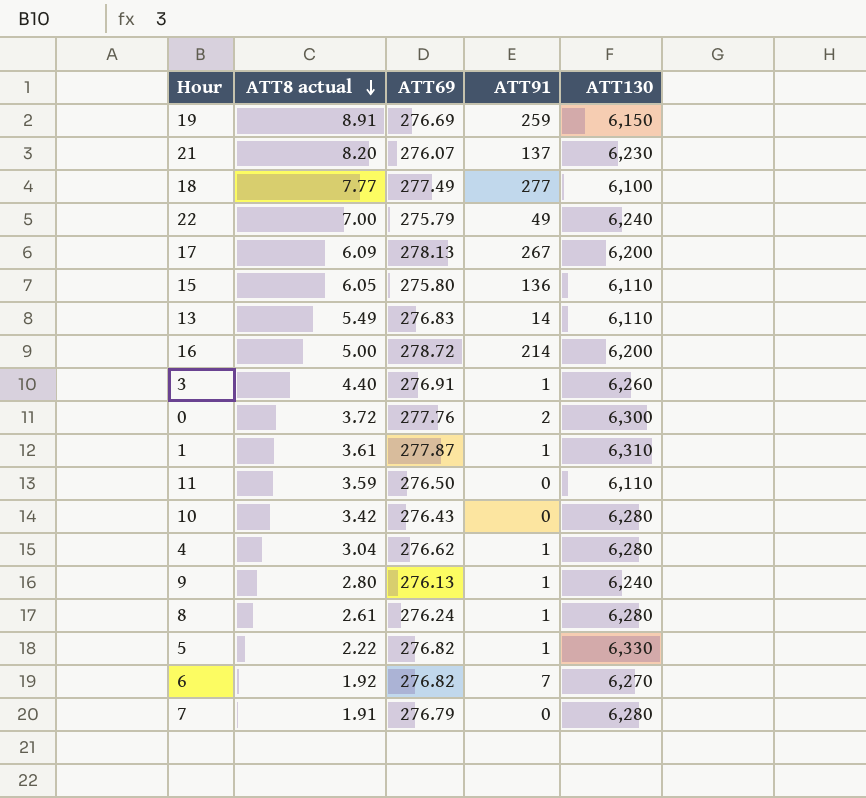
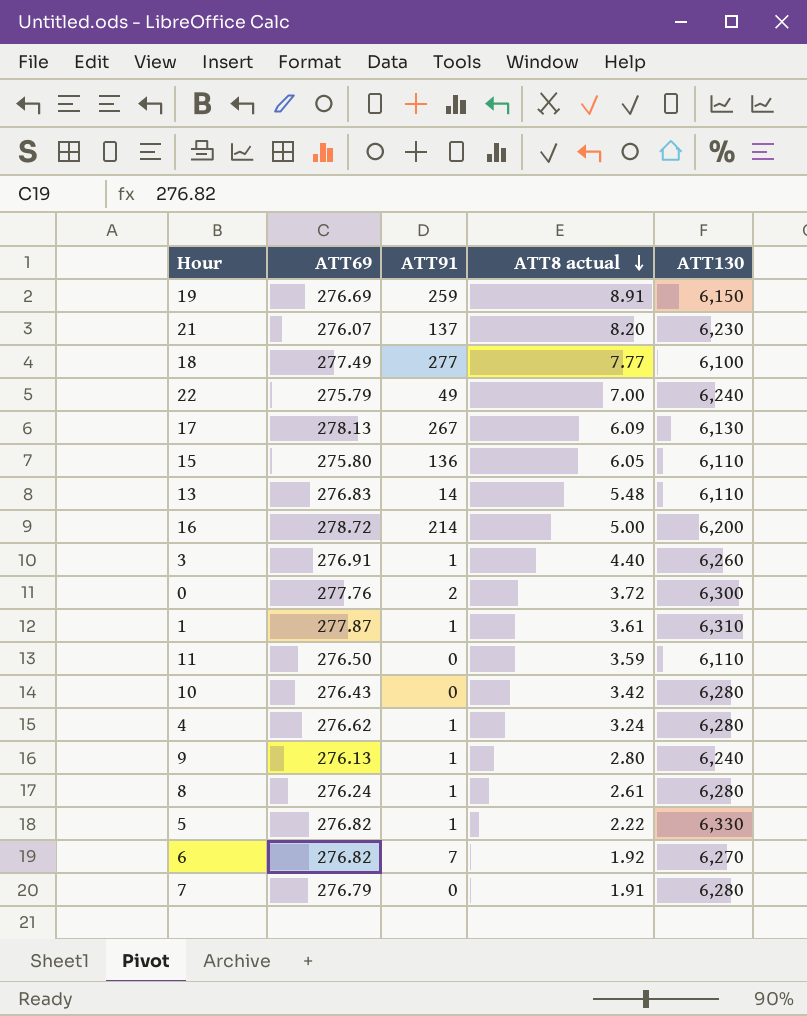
column ATT8 actual | position: 2 -> 4
17 | ATT130: 6,200 -> 6,130
13 | ATT8 actual: 5.49 -> 5.48
4 | ATT8 actual: 3.04 -> 3.24

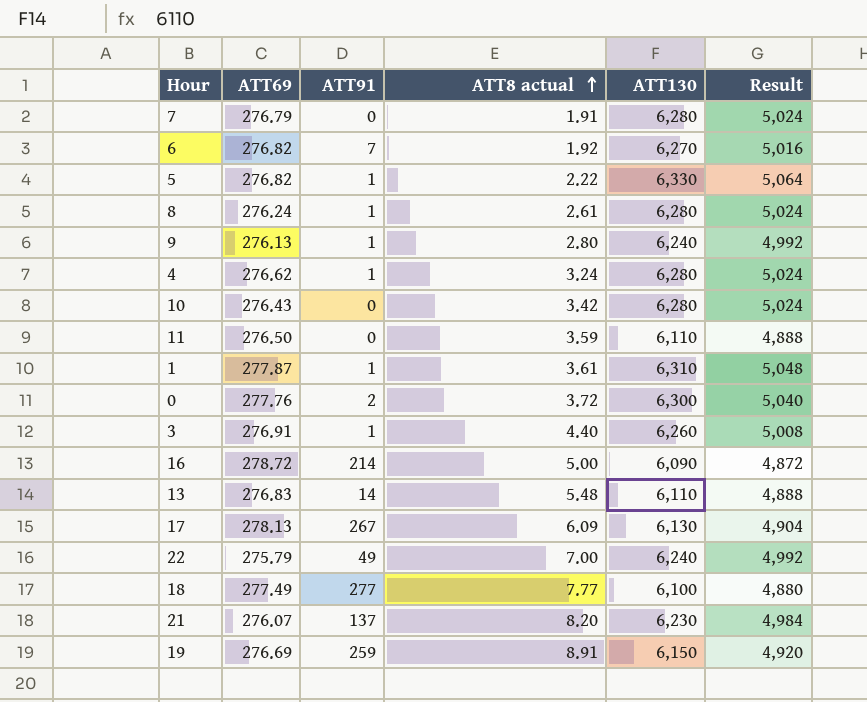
row order: ATT8 actual descending -> ATT8 actual ascending
column Result | formula: none -> [ATT130] * 0.8
row 15: 275.80 | 136 | 6.05 | 6,110 -> none
16 | ATT130: 6,200 -> 6,090

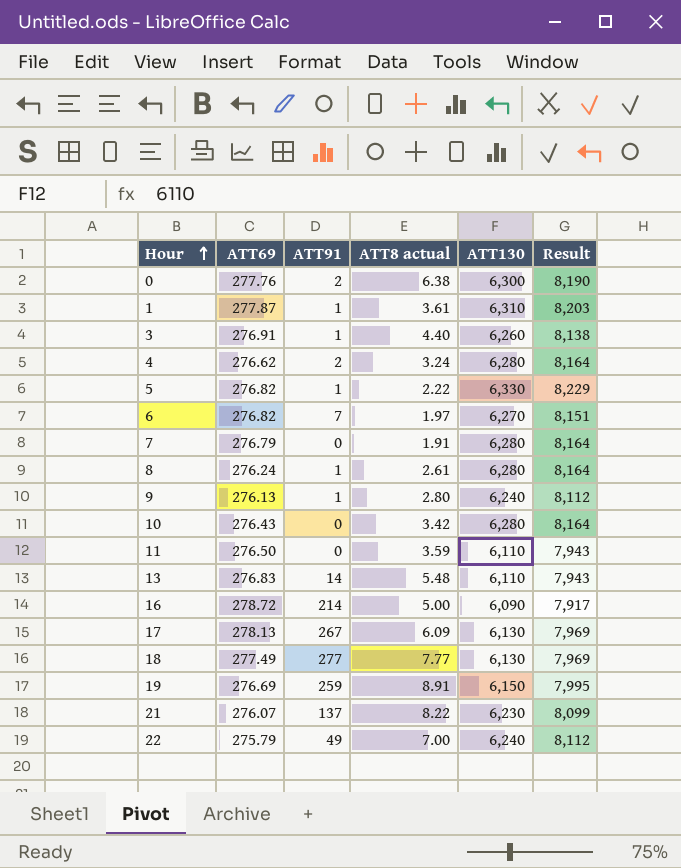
row order: ATT8 actual ascending -> Hour ascending
column Result | formula: [ATT130] * 0.8 -> [ATT130] * 1.3
0 | ATT8 actual: 3.72 -> 6.38
4 | ATT91: 1 -> 2
6 | ATT8 actual: 1.92 -> 1.97
18 | ATT130: 6,100 -> 6,130
21 | ATT8 actual: 8.20 -> 8.22

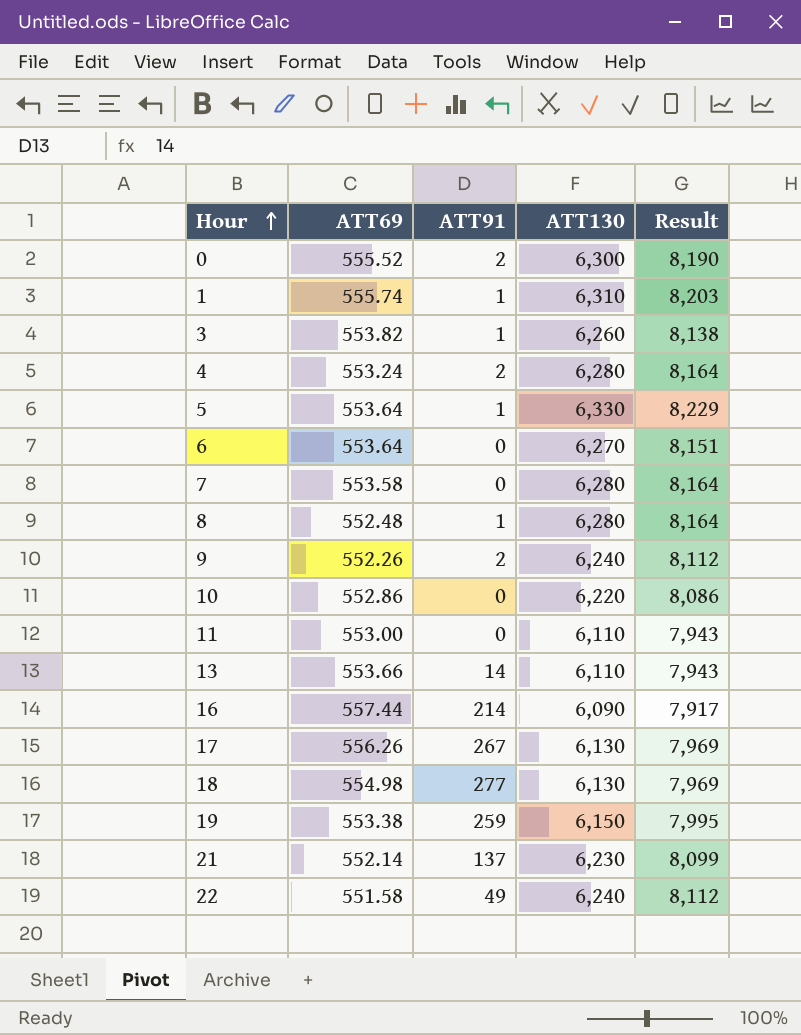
column ATT8 actual | position: 4 -> none
0 | ATT69: 277.76 -> 555.52
1 | ATT69: 277.87 -> 555.74
3 | ATT69: 276.91 -> 553.82
4 | ATT69: 276.62 -> 553.24
5 | ATT69: 276.82 -> 553.64
6 | ATT69: 276.82 -> 553.64
6 | ATT91: 7 -> 0
7 | ATT69: 276.79 -> 553.58
8 | ATT69: 276.24 -> 552.48
9 | ATT69: 276.13 -> 552.26
9 | ATT91: 1 -> 2
10 | ATT69: 276.43 -> 552.86
10 | ATT130: 6,280 -> 6,220
10 | Result: 8,164 -> 8,086
11 | ATT69: 276.50 -> 553.00
13 | ATT69: 276.83 -> 553.66
16 | ATT69: 278.72 -> 557.44
17 | ATT69: 278.13 -> 556.26
18 | ATT69: 277.49 -> 554.98
19 | ATT69: 276.69 -> 553.38
21 | ATT69: 276.07 -> 552.14
22 | ATT69: 275.79 -> 551.58

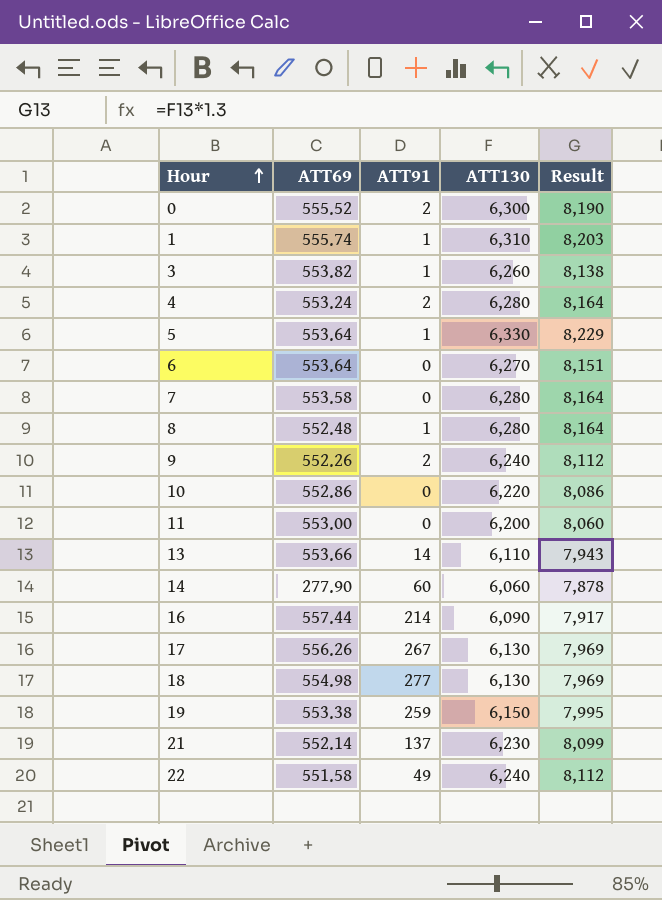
11 | ATT130: 6,110 -> 6,200
11 | Result: 7,943 -> 8,060
row 14: none -> 277.90 | 60 | 6,060 | 7,878

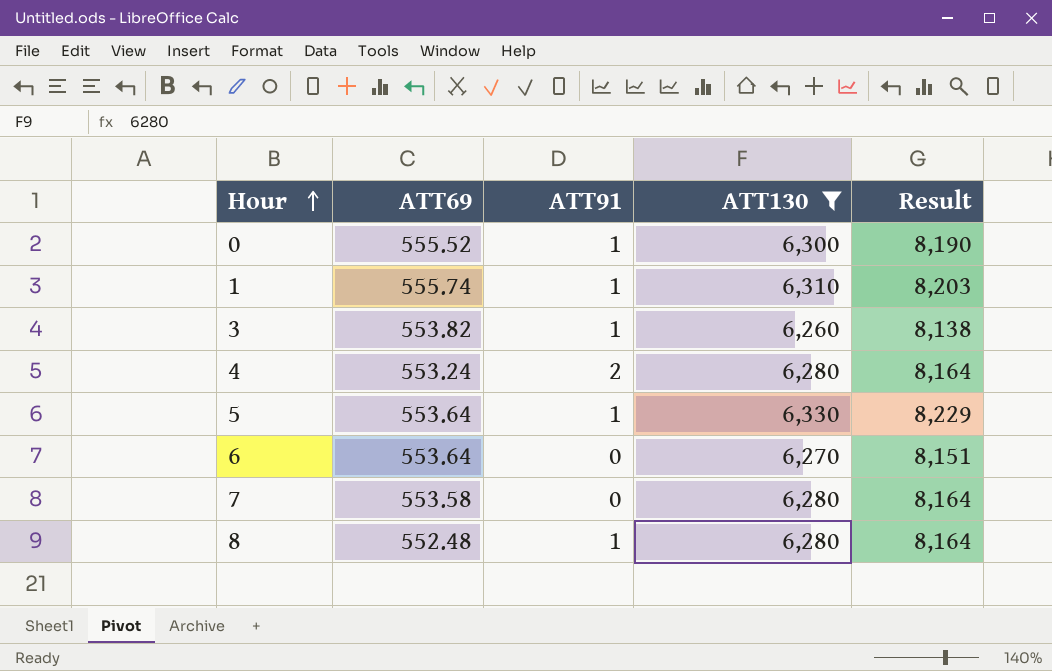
filter: none -> ATT130 >= 6,260
0 | ATT91: 2 -> 1

